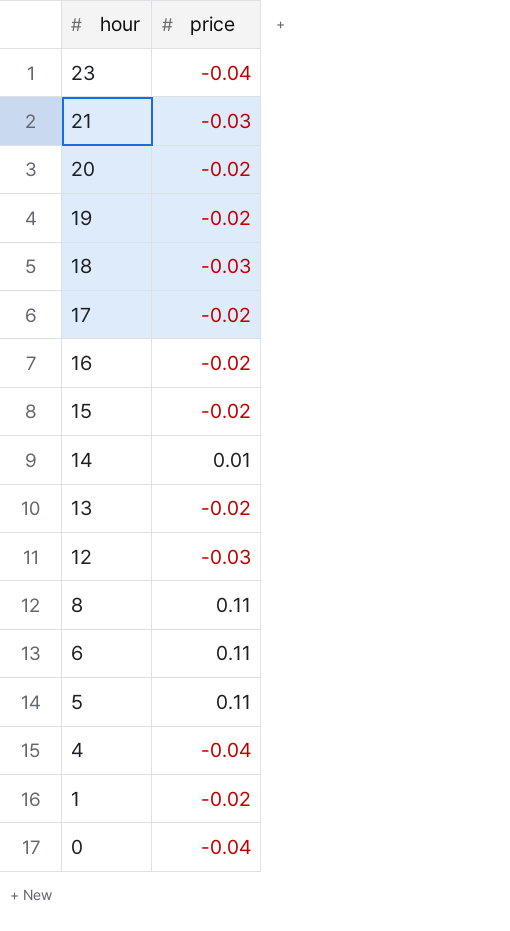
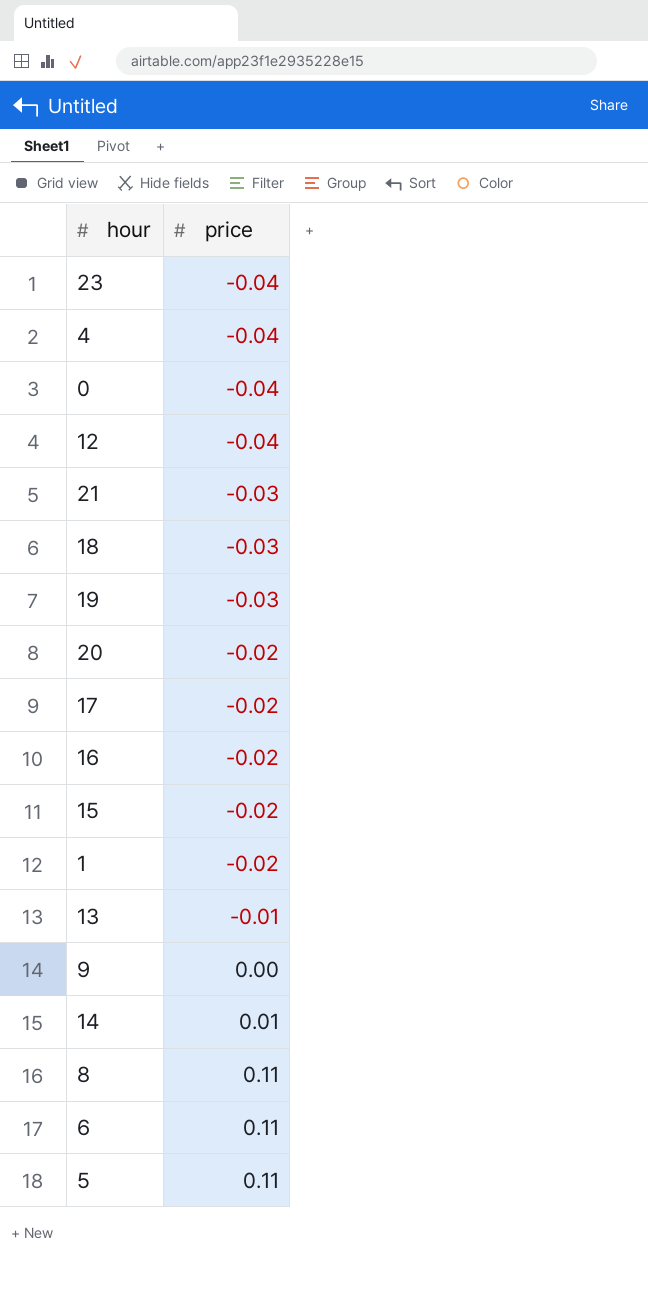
row order: hour descending -> price ascending
12 | price: -0.03 -> -0.04
19 | price: -0.02 -> -0.03
13 | price: -0.02 -> -0.01
row 9: none -> 0.00

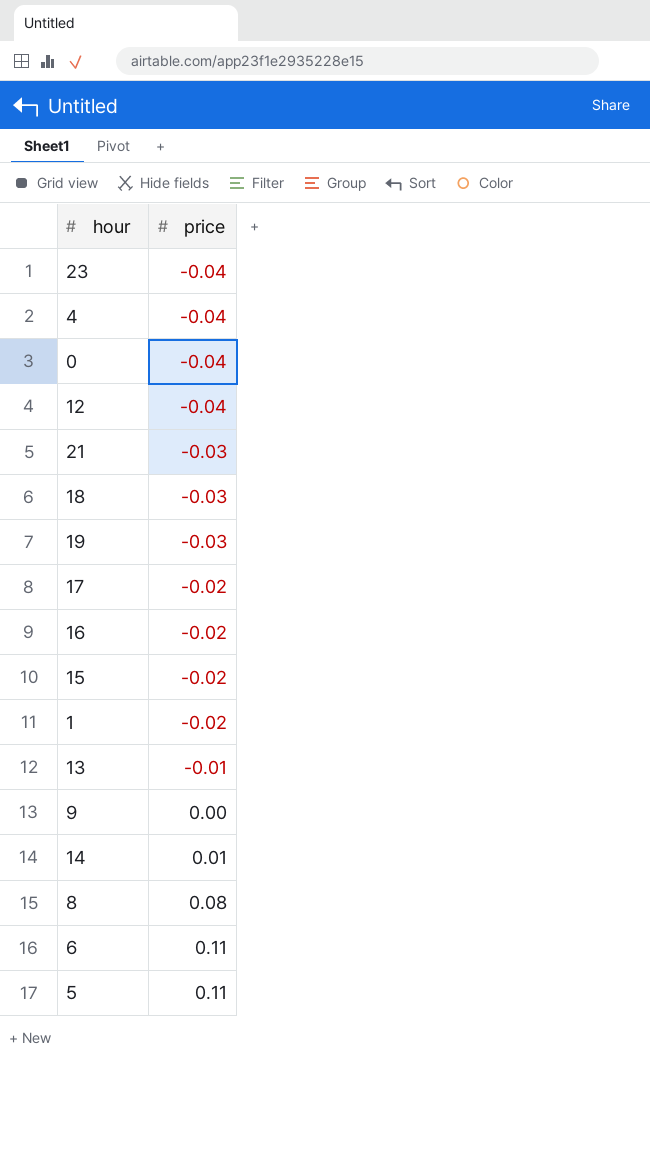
row 20: -0.02 -> none
8 | price: 0.11 -> 0.08

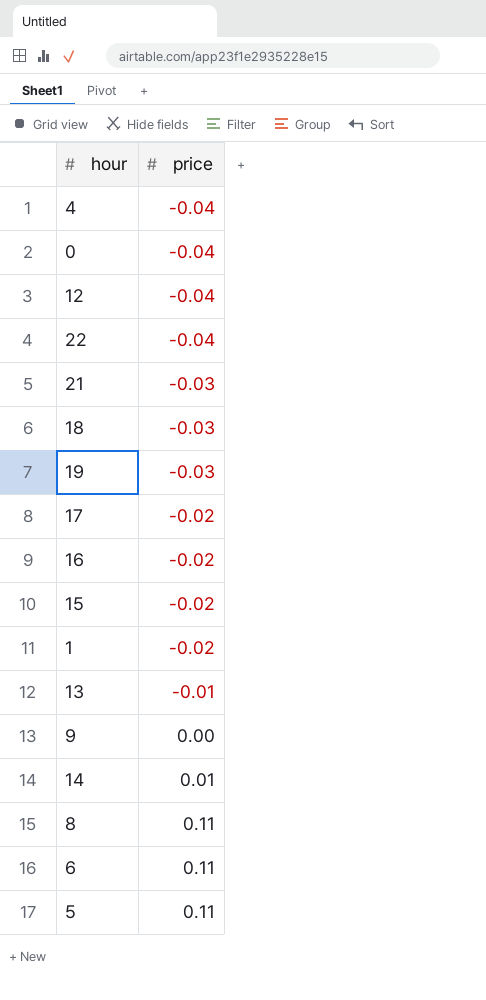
row 23: -0.04 -> none
row 22: none -> -0.04
8 | price: 0.08 -> 0.11

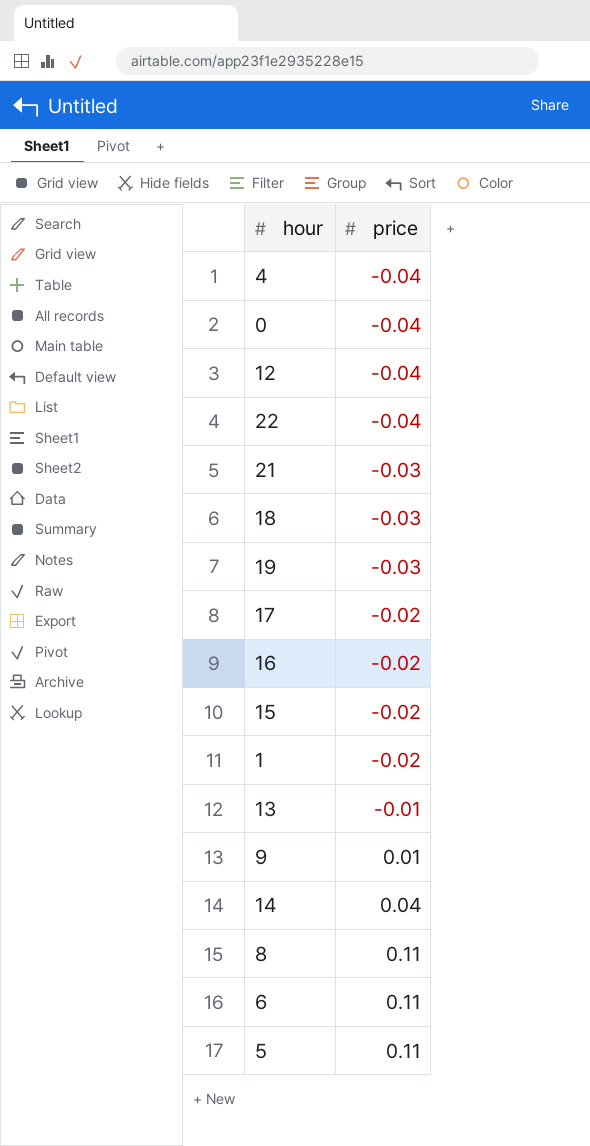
9 | price: 0.00 -> 0.01
14 | price: 0.01 -> 0.04

